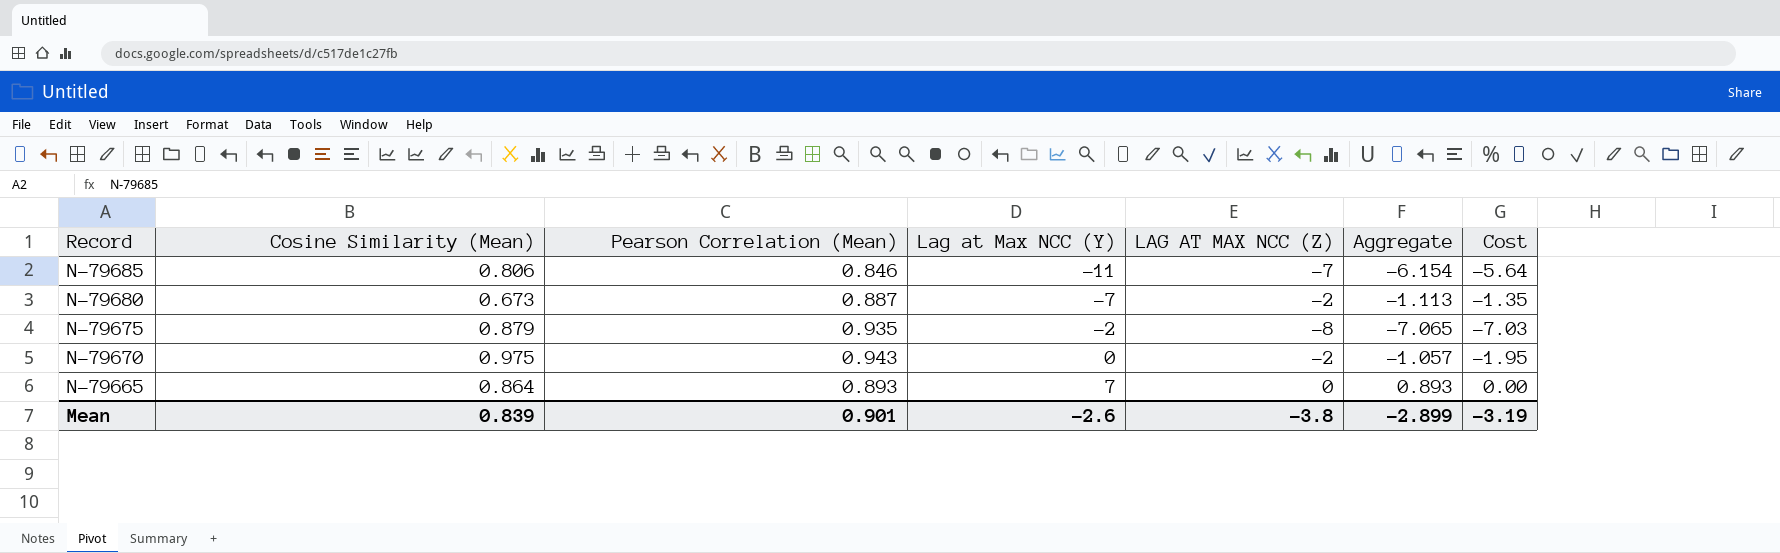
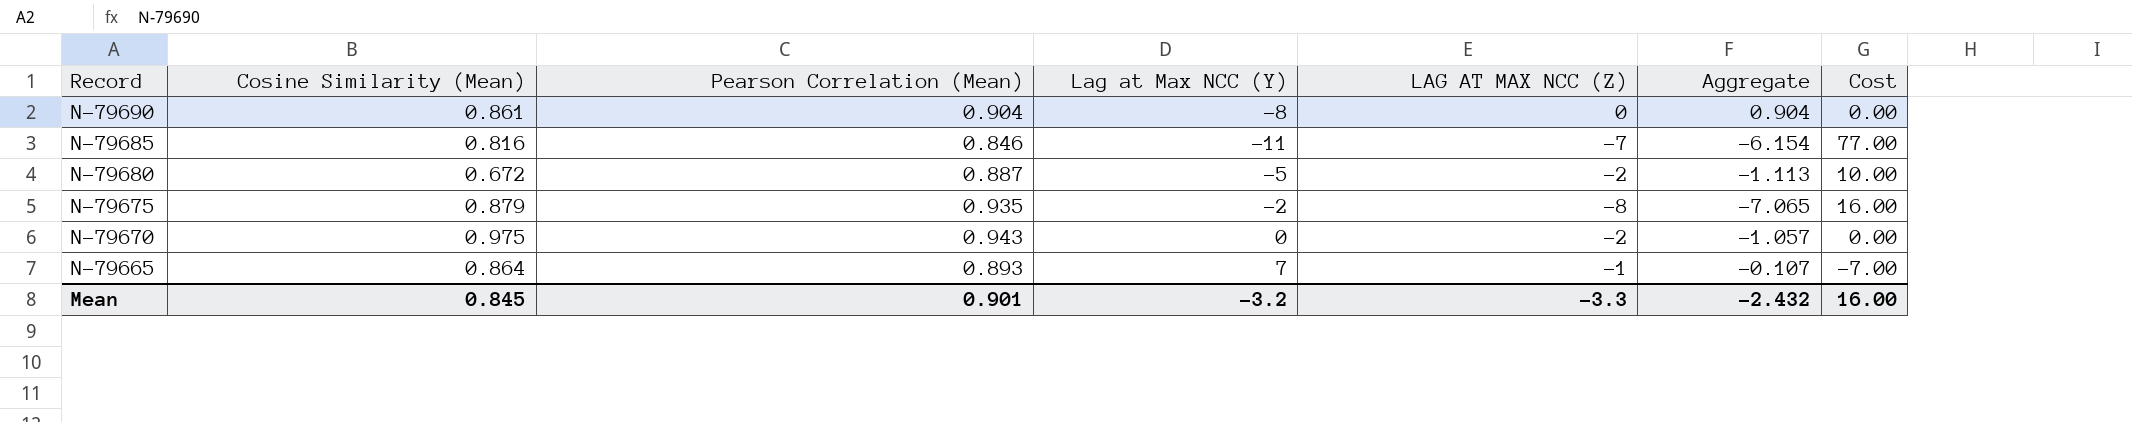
column Cost | formula: [Cosine Similarity (Mean)] * [LAG AT MAX NCC (Z)] -> [Lag at Max NCC (Y)] * [LAG AT MAX NCC (Z)]
row N-79690: none -> 0.861 | 0.904 | -8 | 0 | 0.904 | 0.00
N-79685 | Cosine Similarity (Mean): 0.806 -> 0.816
N-79680 | Cosine Similarity (Mean): 0.673 -> 0.672
N-79680 | Lag at Max NCC (Y): -7 -> -5
N-79665 | LAG AT MAX NCC (Z): 0 -> -1
N-79665 | Aggregate: 0.893 -> -0.107
Mean | Cosine Similarity (Mean): 0.839 -> 0.845
Mean | Lag at Max NCC (Y): -2.6 -> -3.2
Mean | LAG AT MAX NCC (Z): -3.8 -> -3.3
Mean | Aggregate: -2.899 -> -2.432
Mean | Cost: -3.19 -> 16.00

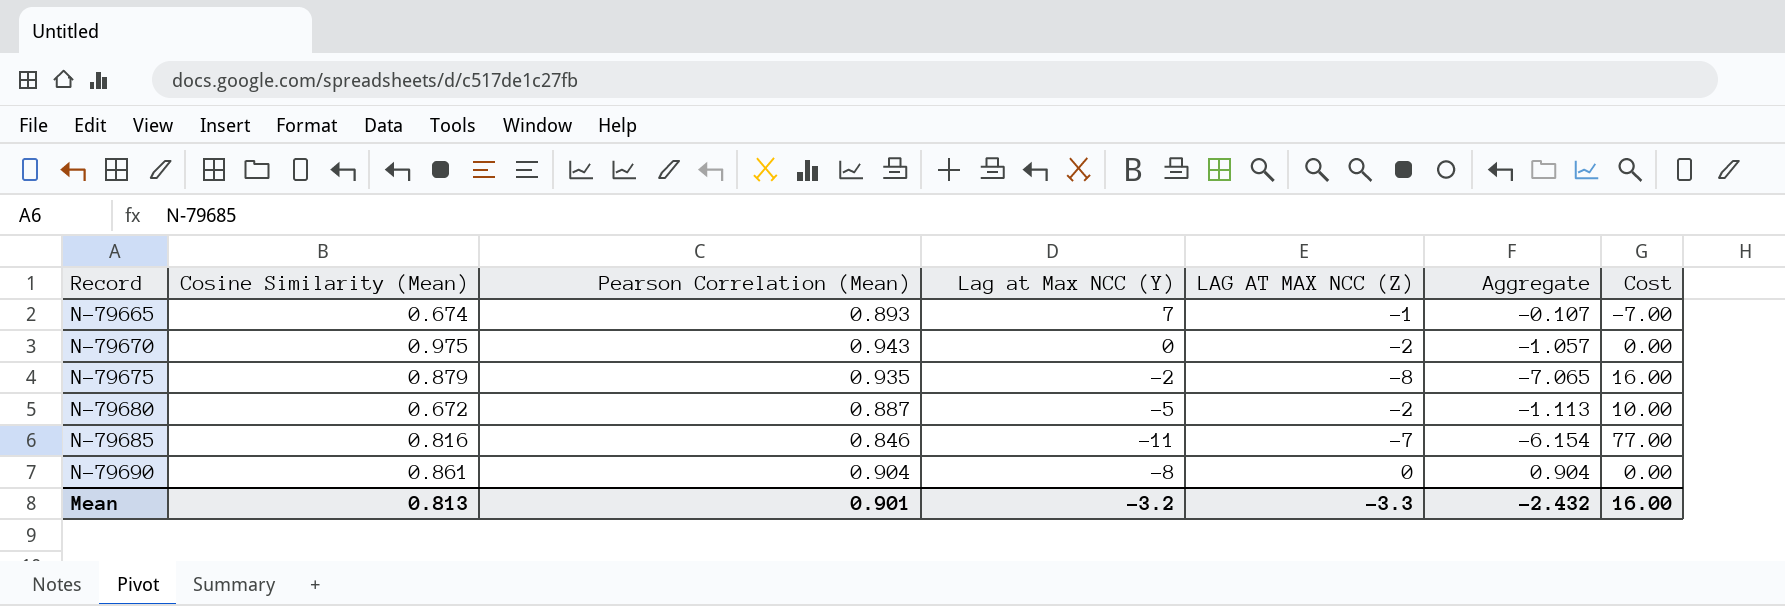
row order: Record descending -> Record ascending
N-79665 | Cosine Similarity (Mean): 0.864 -> 0.674
Mean | Cosine Similarity (Mean): 0.845 -> 0.813

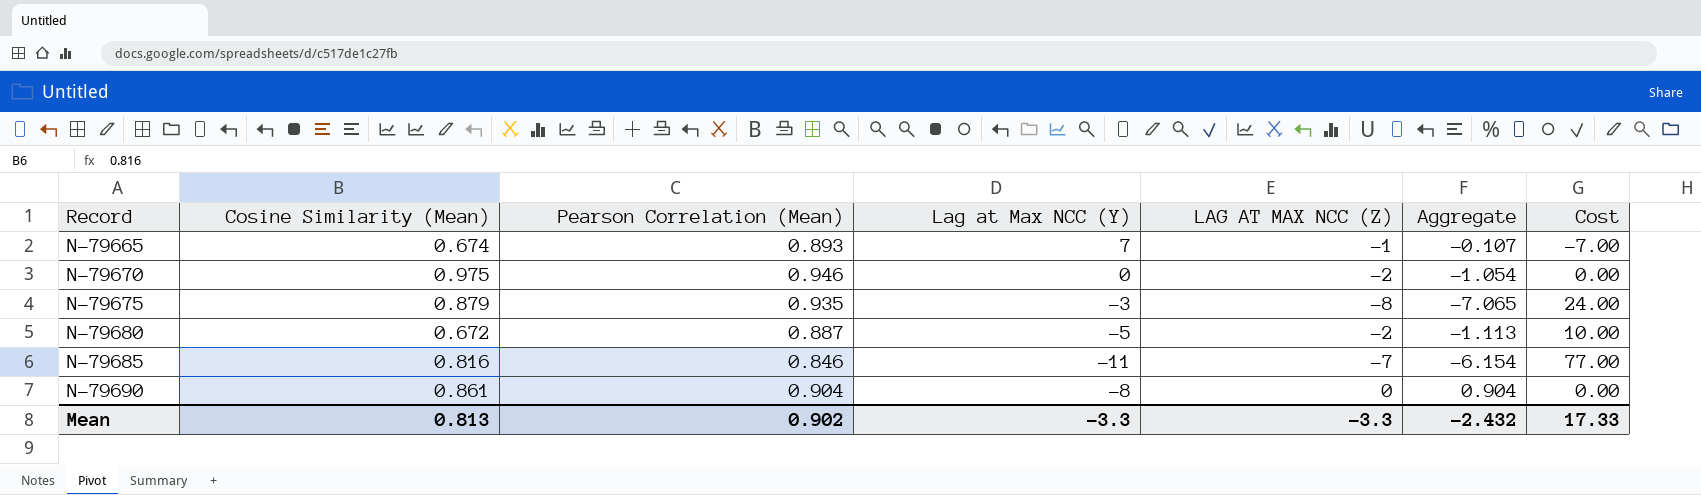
N-79670 | Pearson Correlation (Mean): 0.943 -> 0.946
N-79670 | Aggregate: -1.057 -> -1.054
N-79675 | Lag at Max NCC (Y): -2 -> -3
N-79675 | Cost: 16.00 -> 24.00
Mean | Pearson Correlation (Mean): 0.901 -> 0.902
Mean | Lag at Max NCC (Y): -3.2 -> -3.3
Mean | Cost: 16.00 -> 17.33

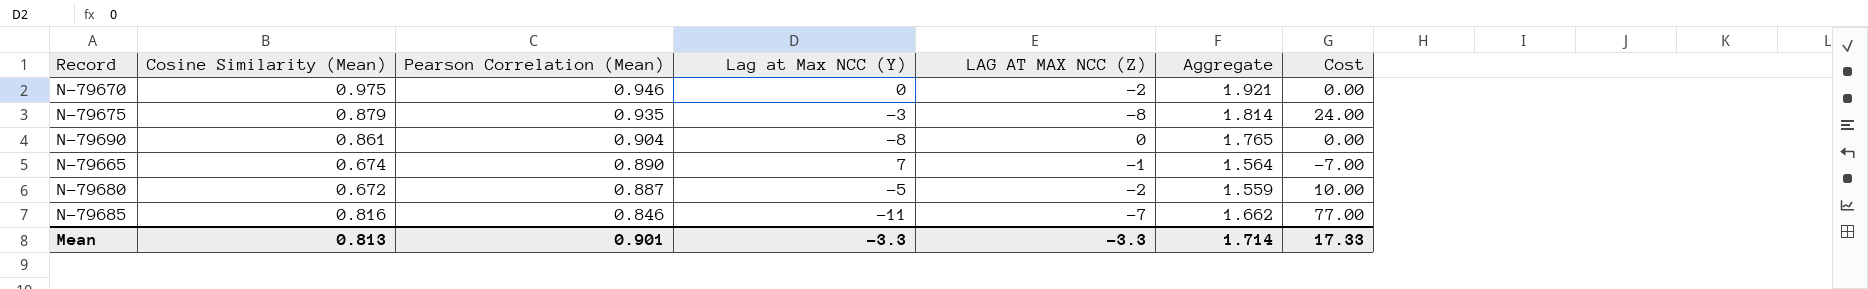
row order: Record ascending -> Pearson Correlation (Mean) descending
column Aggregate | formula: [Pearson Correlation (Mean)] + [LAG AT MAX NCC (Z)] -> [Cosine Similarity (Mean)] + [Pearson Correlation (Mean)]
N-79665 | Pearson Correlation (Mean): 0.893 -> 0.890
Mean | Pearson Correlation (Mean): 0.902 -> 0.901
Mean | Aggregate: -2.432 -> 1.714

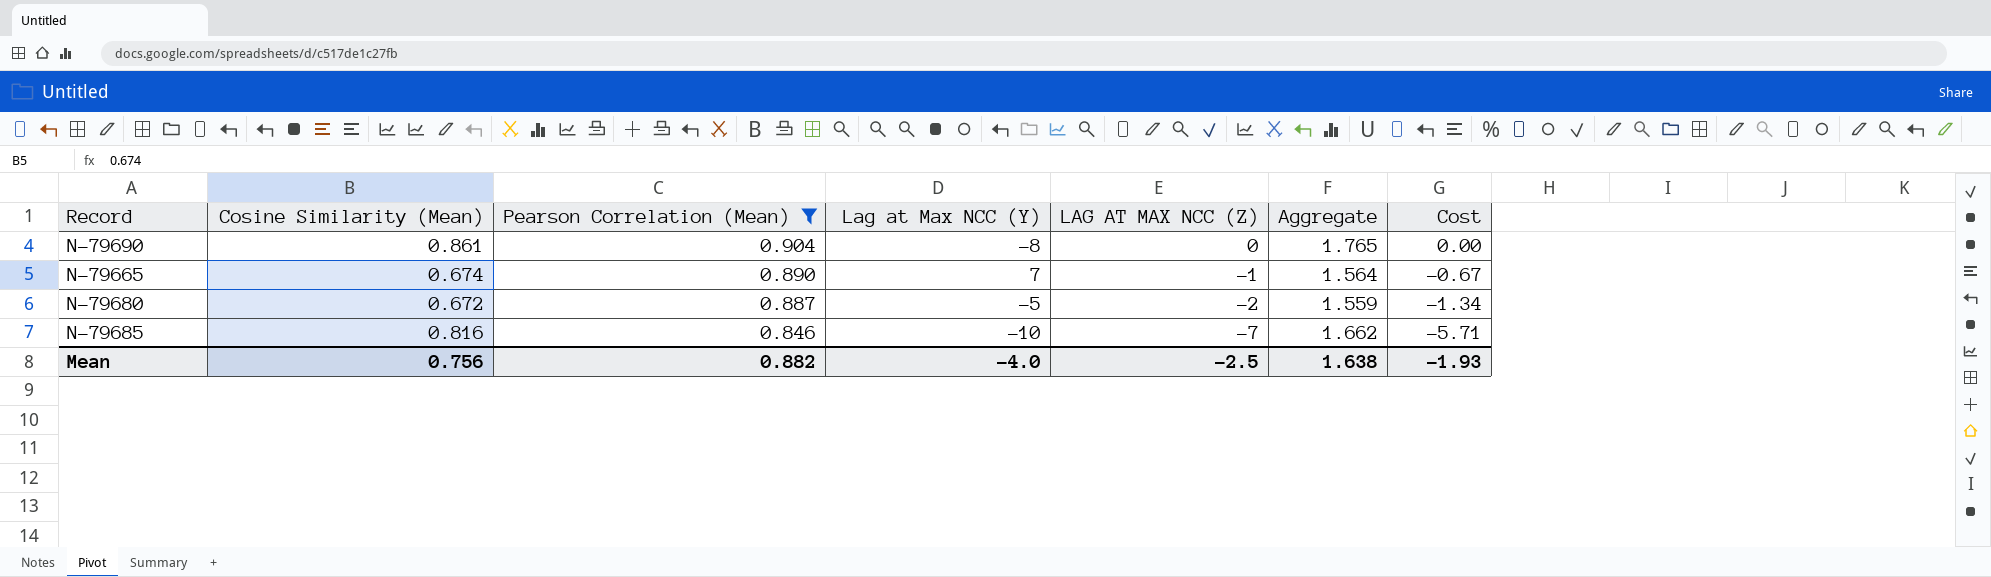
filter: none -> Pearson Correlation (Mean) <= 0.904
column Cost | formula: [Lag at Max NCC (Y)] * [LAG AT MAX NCC (Z)] -> [Cosine Similarity (Mean)] * [LAG AT MAX NCC (Z)]
N-79685 | Lag at Max NCC (Y): -11 -> -10
Mean | Cosine Similarity (Mean): 0.813 -> 0.756
Mean | Pearson Correlation (Mean): 0.901 -> 0.882
Mean | Lag at Max NCC (Y): -3.3 -> -4.0
Mean | LAG AT MAX NCC (Z): -3.3 -> -2.5
Mean | Aggregate: 1.714 -> 1.638
Mean | Cost: 17.33 -> -1.93

